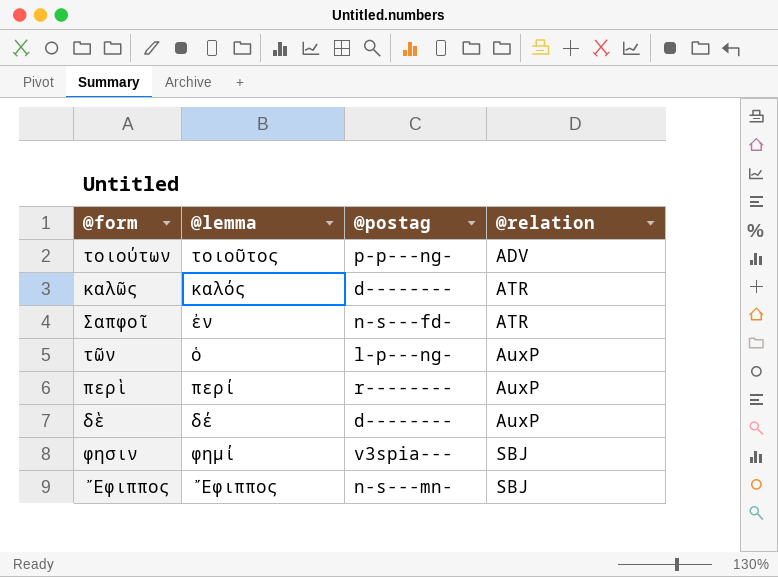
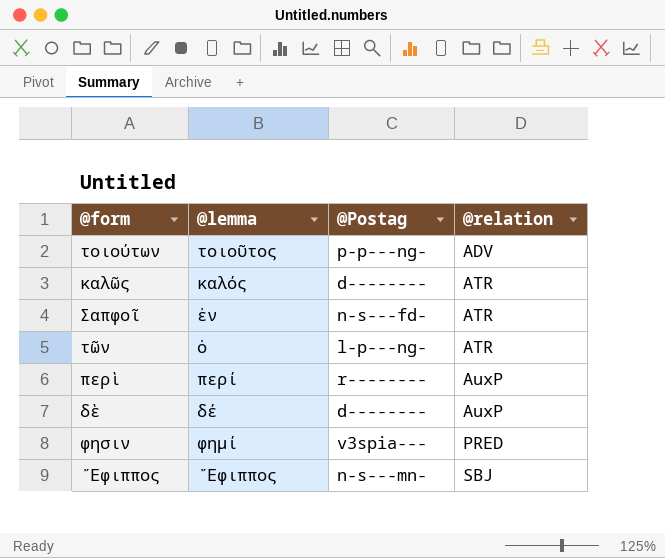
column name: @postag -> @Postag
τῶν | @relation: AuxP -> ATR
φησιν | @relation: SBJ -> PRED

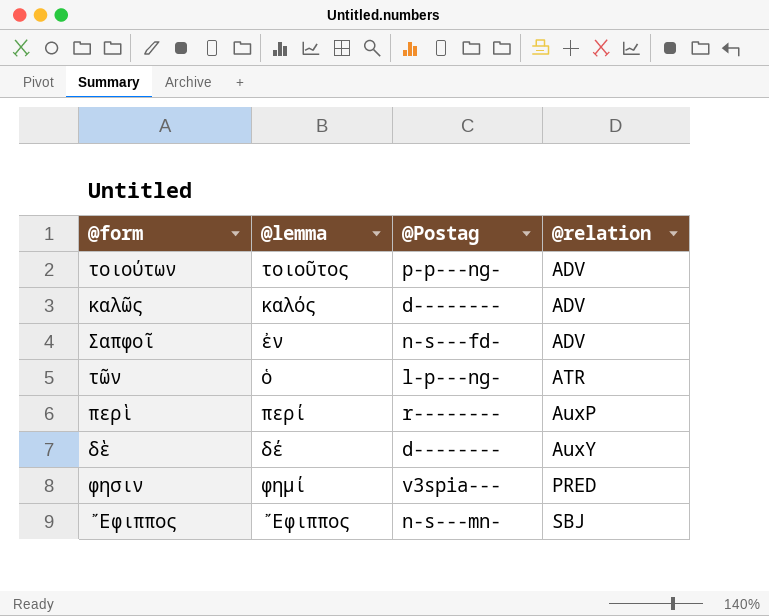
καλῶς | @relation: ATR -> ADV
Σαπφοῖ | @relation: ATR -> ADV
δὲ | @relation: AuxP -> AuxY

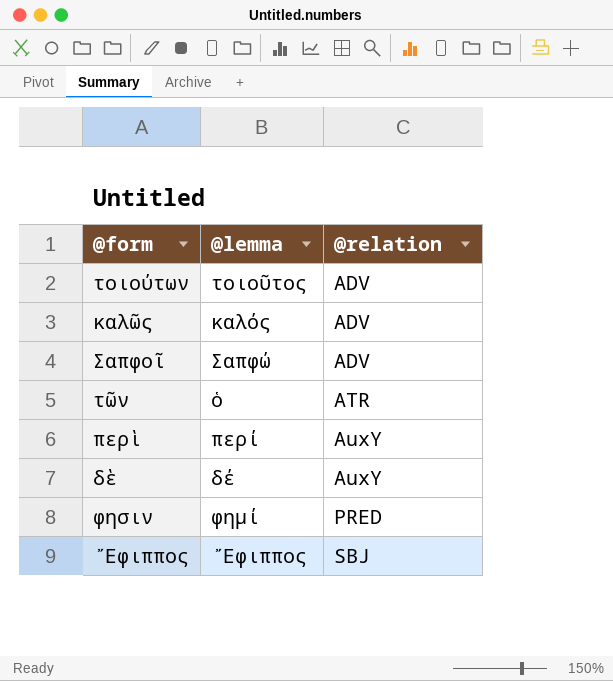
column @Postag | position: 3 -> none
Σαπφοῖ | @lemma: ἐν -> Σαπφώ
περὶ | @relation: AuxP -> AuxY

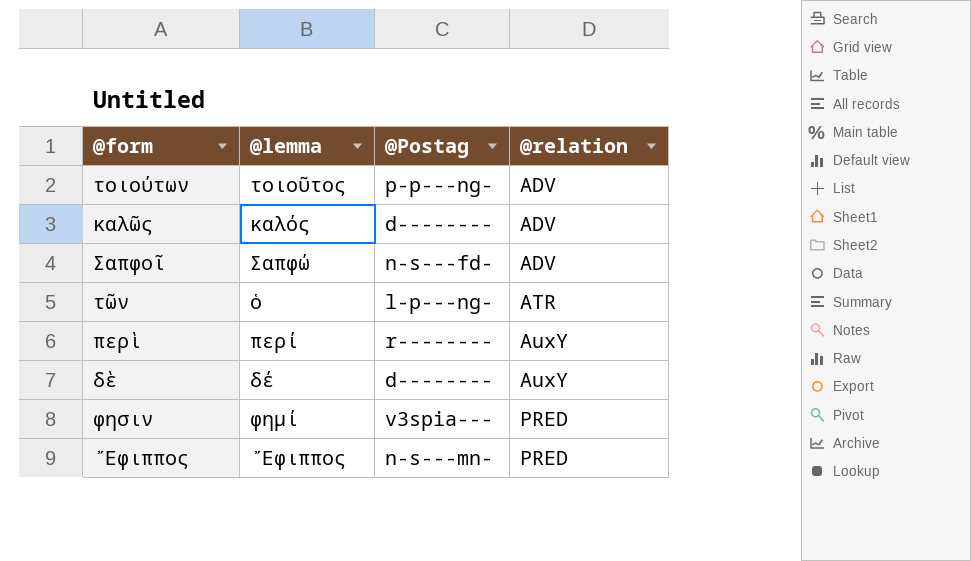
column @Postag | position: none -> 3
Ἔφιππος | @relation: SBJ -> PRED

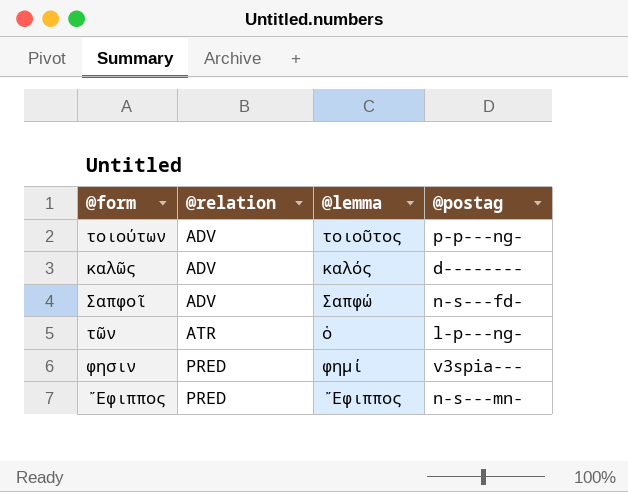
column @relation | position: 4 -> 2
column name: @Postag -> @postag
row περὶ: περί | r-------- | AuxY -> none
row δὲ: δέ | d-------- | AuxY -> none

